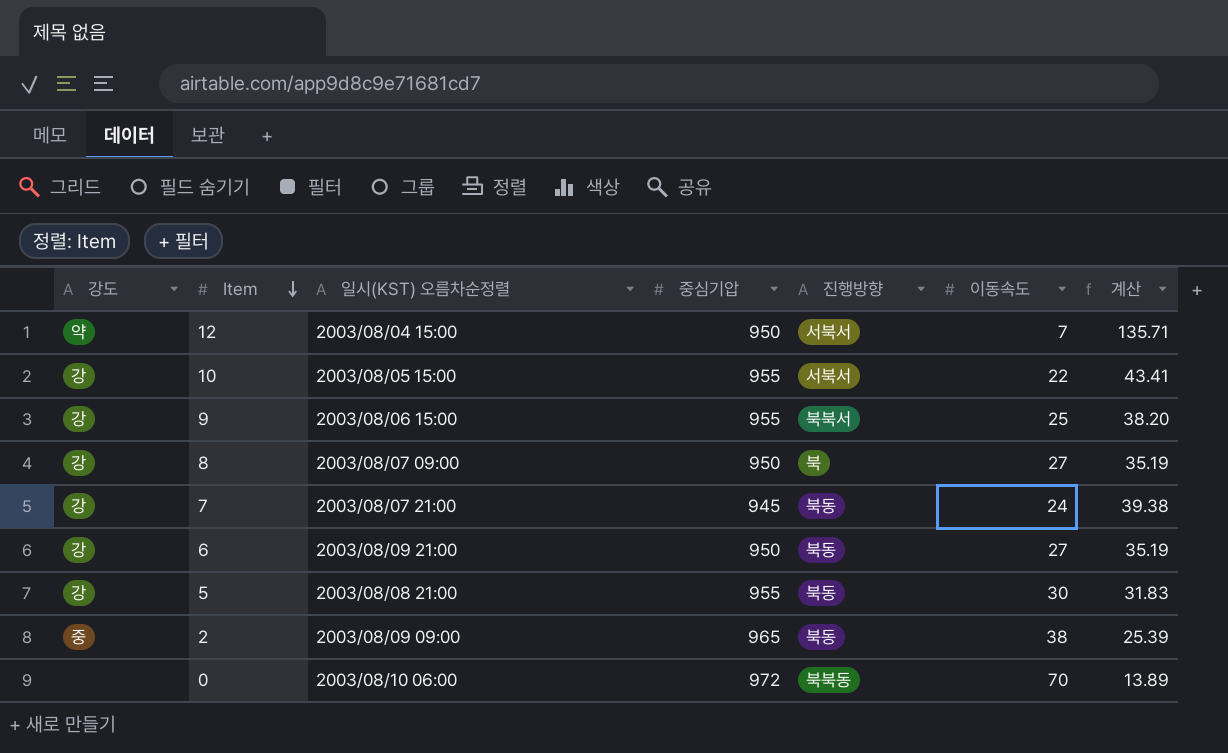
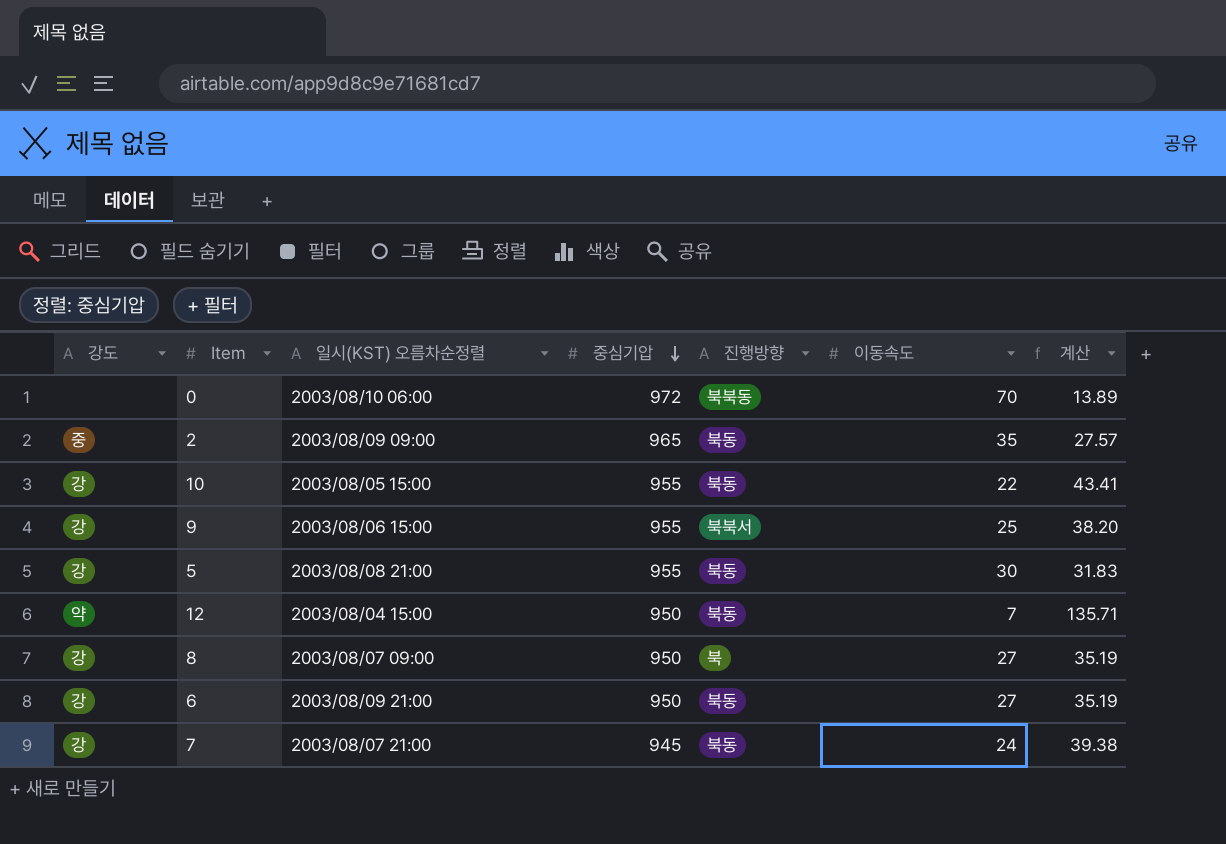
row order: Item descending -> 중심기압 descending
2 | 이동속도: 38 -> 35
2 | 계산: 25.39 -> 27.57
10 | 진행방향: 서북서 -> 북동
12 | 진행방향: 서북서 -> 북동

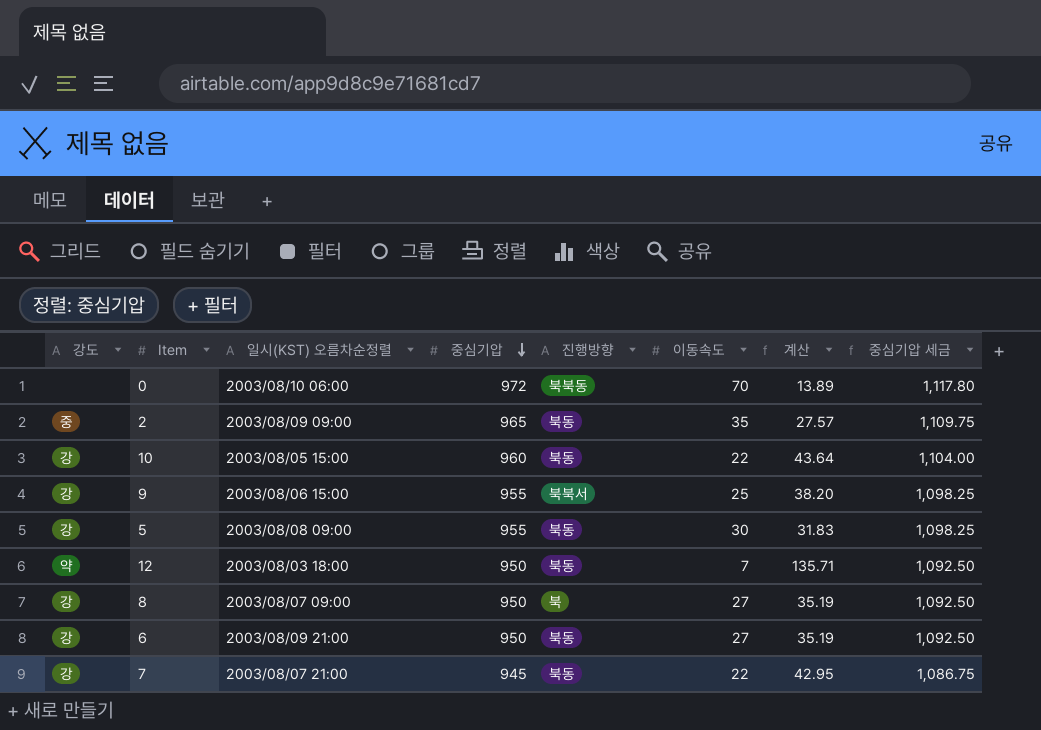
column 중심기압 세금 | formula: none -> [중심기압] * 1.15
10 | 중심기압: 955 -> 960
10 | 계산: 43.41 -> 43.64
5 | 일시(KST) 오름차순정렬: 2003/08/08 21:00 -> 2003/08/08 09:00
12 | 일시(KST) 오름차순정렬: 2003/08/04 15:00 -> 2003/08/03 18:00
7 | 이동속도: 24 -> 22
7 | 계산: 39.38 -> 42.95

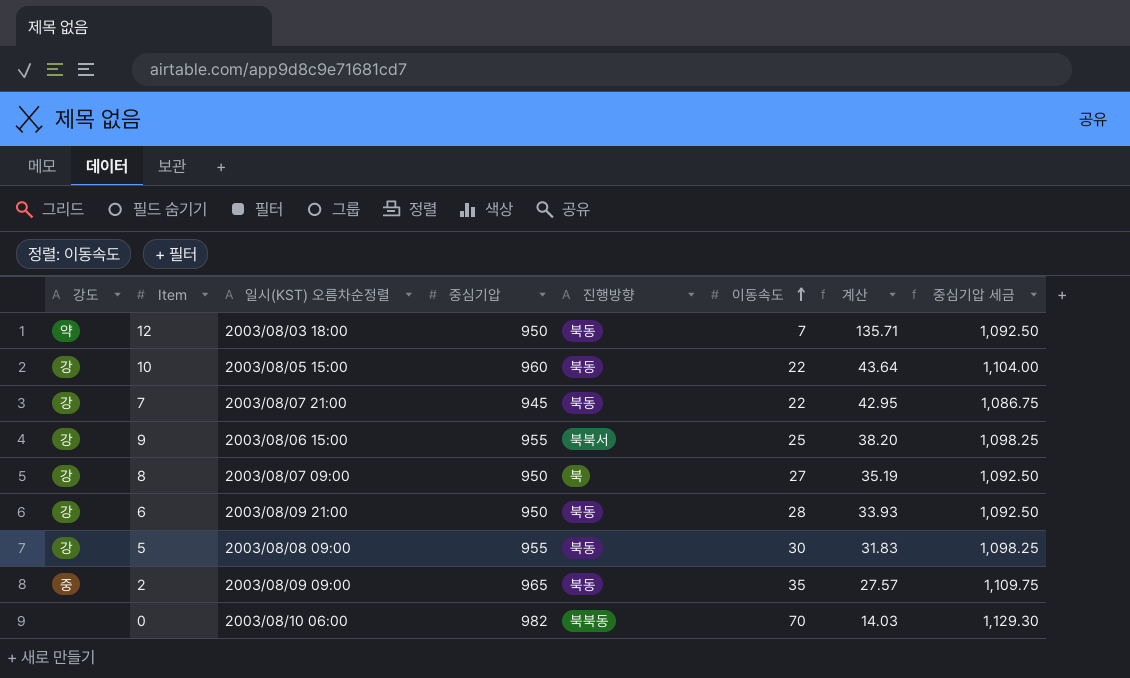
row order: 중심기압 descending -> 이동속도 ascending
6 | 이동속도: 27 -> 28
6 | 계산: 35.19 -> 33.93
0 | 중심기압: 972 -> 982
0 | 계산: 13.89 -> 14.03
0 | 중심기압 세금: 1,117.80 -> 1,129.30

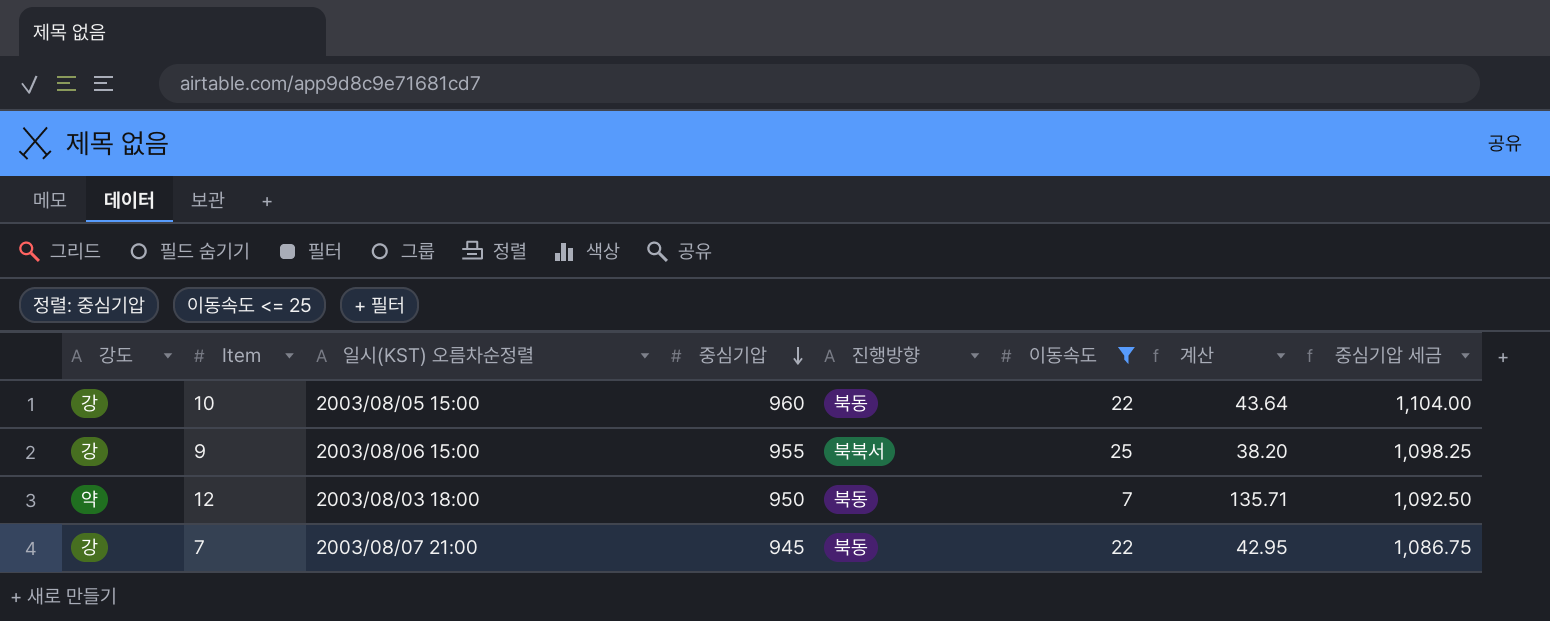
filter: none -> 이동속도 <= 25
row order: 이동속도 ascending -> 중심기압 descending

